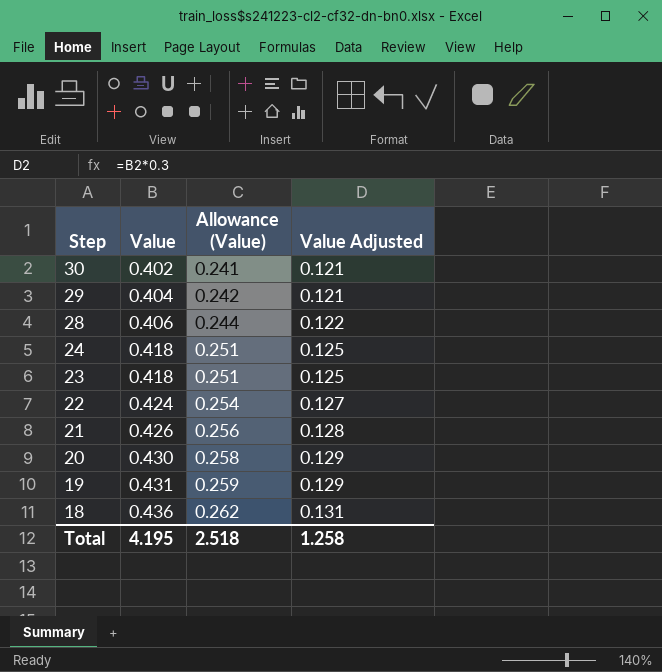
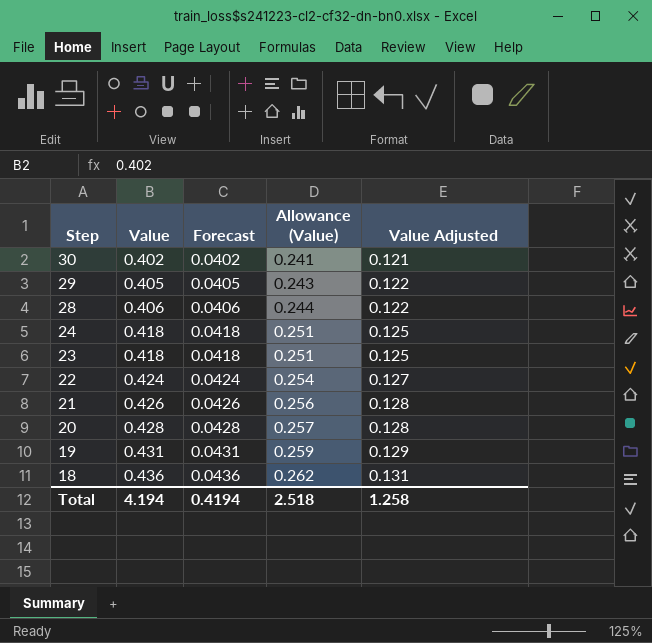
column Forecast | formula: none -> [Value] * 0.1
29 | Value: 0.404 -> 0.405
29 | Allowance (Value): 0.242 -> 0.243
29 | Value Adjusted: 0.121 -> 0.122
20 | Value: 0.430 -> 0.428
20 | Allowance (Value): 0.258 -> 0.257
20 | Value Adjusted: 0.129 -> 0.128
Total | Value: 4.195 -> 4.194

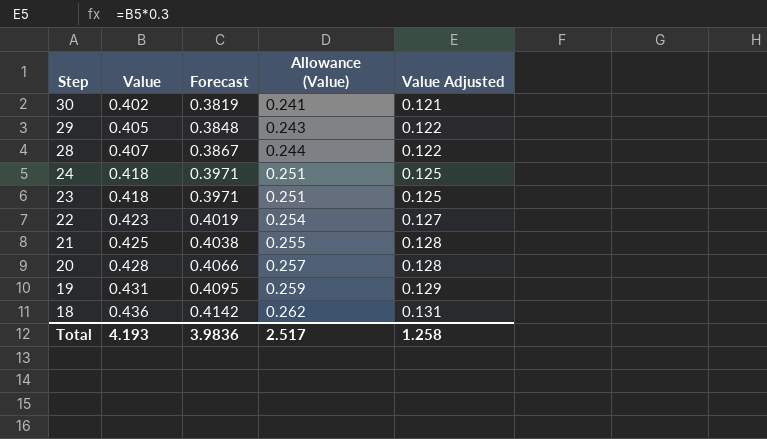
column Forecast | formula: [Value] * 0.1 -> [Value] * 0.95
28 | Value: 0.406 -> 0.407
22 | Value: 0.424 -> 0.423
21 | Value: 0.426 -> 0.425
21 | Allowance (Value): 0.256 -> 0.255
Total | Value: 4.194 -> 4.193
Total | Forecast: 0.4194 -> 3.9836
Total | Allowance (Value): 2.518 -> 2.517

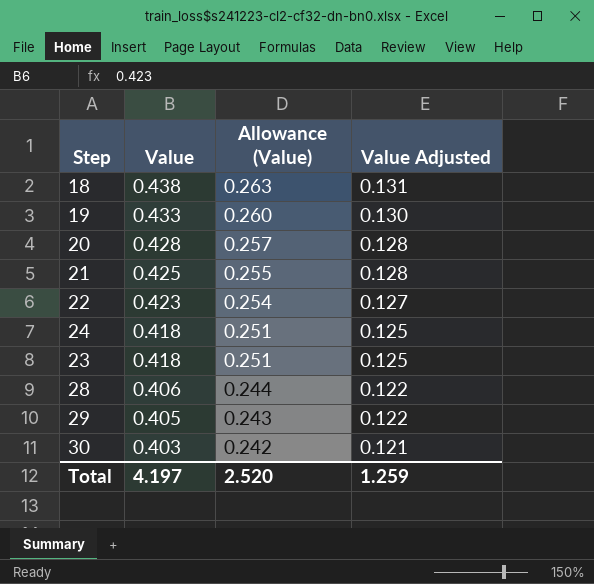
row order: Step descending -> Value descending
column Forecast | formula: [Value] * 0.95 -> none
18 | Value: 0.436 -> 0.438
18 | Allowance (Value): 0.262 -> 0.263
19 | Value: 0.431 -> 0.433
19 | Allowance (Value): 0.259 -> 0.260
19 | Value Adjusted: 0.129 -> 0.130
28 | Value: 0.407 -> 0.406
30 | Value: 0.402 -> 0.403
30 | Allowance (Value): 0.241 -> 0.242
Total | Value: 4.193 -> 4.197
Total | Allowance (Value): 2.517 -> 2.520
Total | Value Adjusted: 1.258 -> 1.259

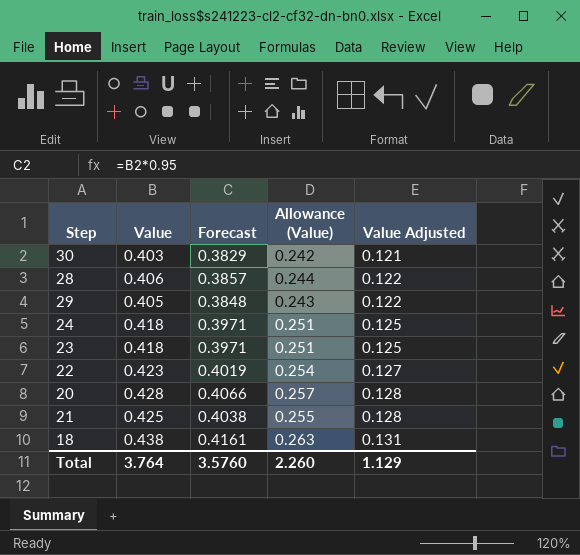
row order: Value descending -> Value Adjusted ascending
column Forecast | formula: none -> [Value] * 0.95
row 19: 0.433 | 0.260 | 0.130 -> none
Total | Value: 4.197 -> 3.764
Total | Allowance (Value): 2.520 -> 2.260
Total | Value Adjusted: 1.259 -> 1.129

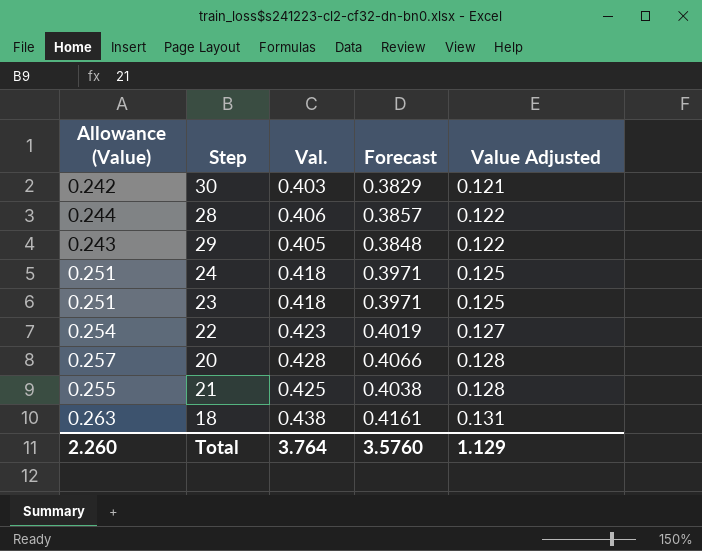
column Allowance (Value) | position: 4 -> 1
column name: Value -> Val.

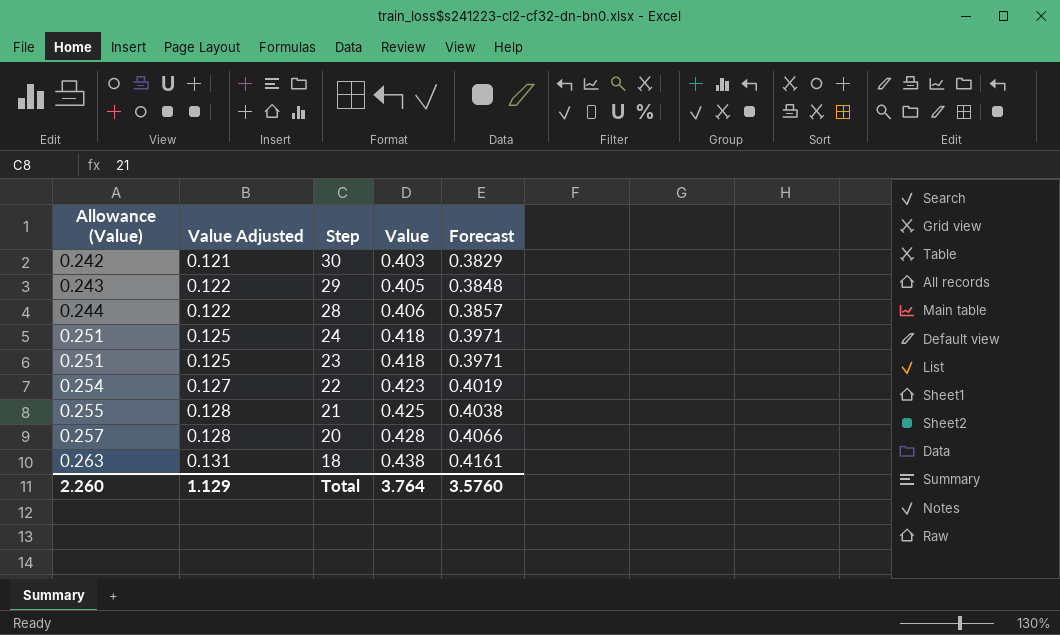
row order: Value Adjusted ascending -> Allowance (Value) ascending
column Value Adjusted | position: 5 -> 2
column name: Val. -> Value

